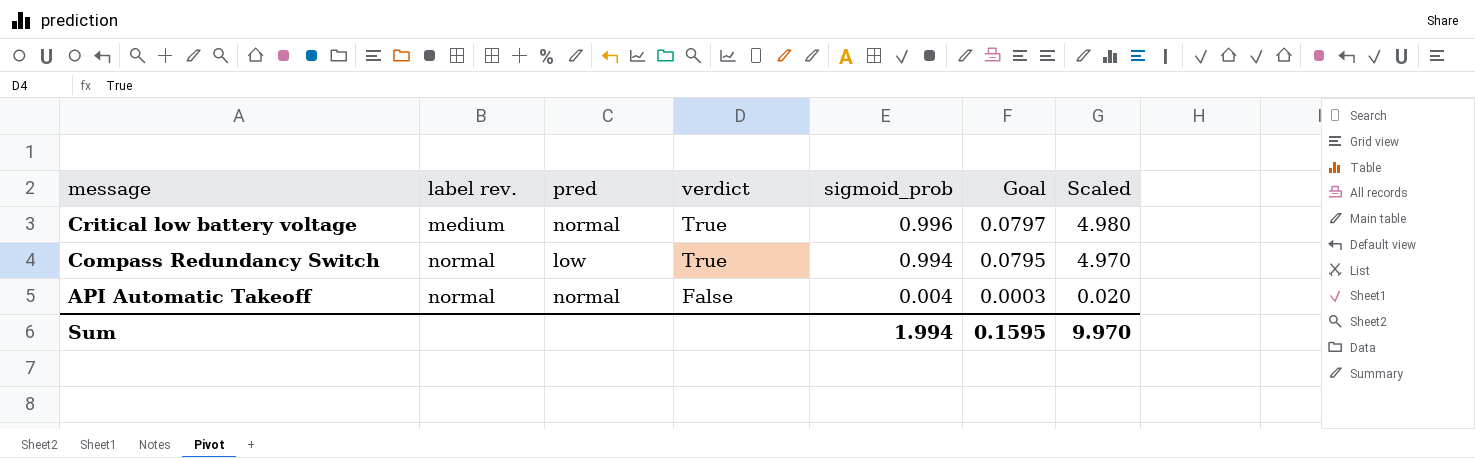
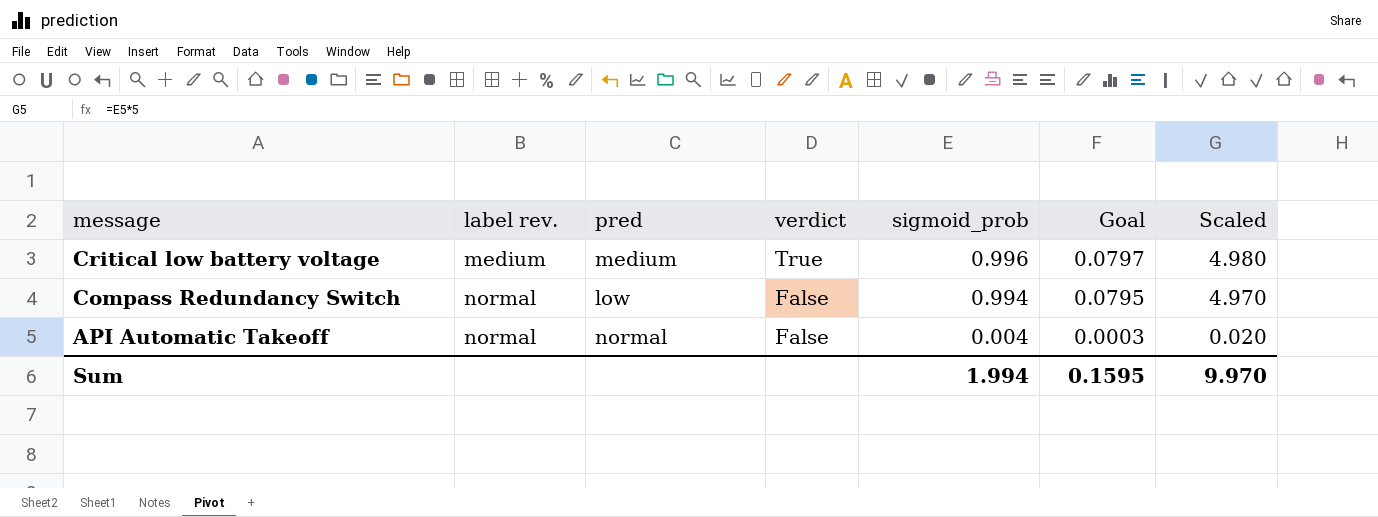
Critical low battery voltage | pred: normal -> medium
Compass Redundancy Switch | verdict: True -> False

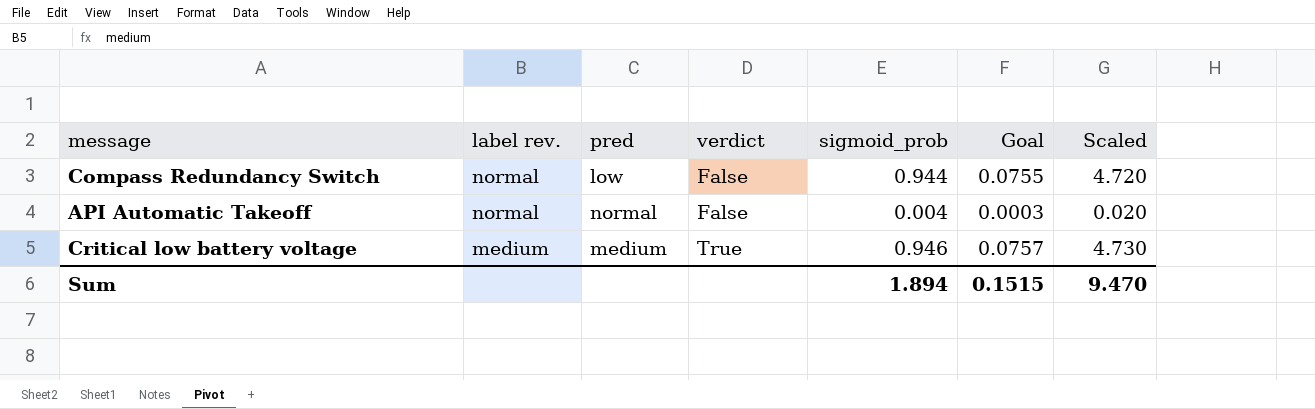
row order: message descending -> label rev. descending
Compass Redundancy Switch | sigmoid_prob: 0.994 -> 0.944
Compass Redundancy Switch | Goal: 0.0795 -> 0.0755
Compass Redundancy Switch | Scaled: 4.970 -> 4.720
Critical low battery voltage | sigmoid_prob: 0.996 -> 0.946
Critical low battery voltage | Goal: 0.0797 -> 0.0757
Critical low battery voltage | Scaled: 4.980 -> 4.730
Sum | sigmoid_prob: 1.994 -> 1.894
Sum | Goal: 0.1595 -> 0.1515
Sum | Scaled: 9.970 -> 9.470

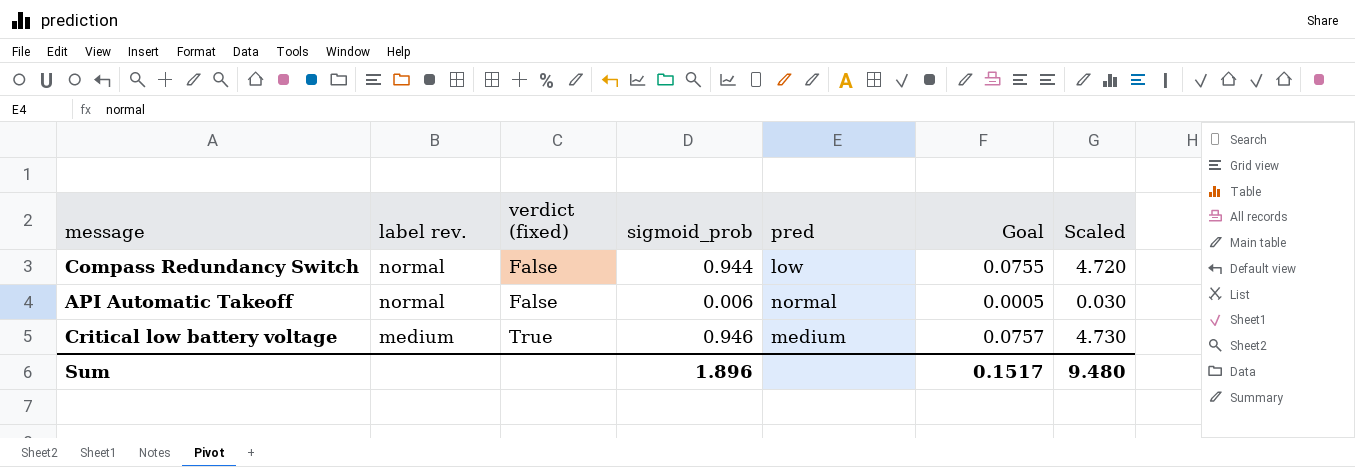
column name: verdict -> verdict (fixed)
column pred | position: 3 -> 5
API Automatic Takeoff | sigmoid_prob: 0.004 -> 0.006
API Automatic Takeoff | Goal: 0.0003 -> 0.0005
API Automatic Takeoff | Scaled: 0.020 -> 0.030
Sum | sigmoid_prob: 1.894 -> 1.896
Sum | Goal: 0.1515 -> 0.1517
Sum | Scaled: 9.470 -> 9.480

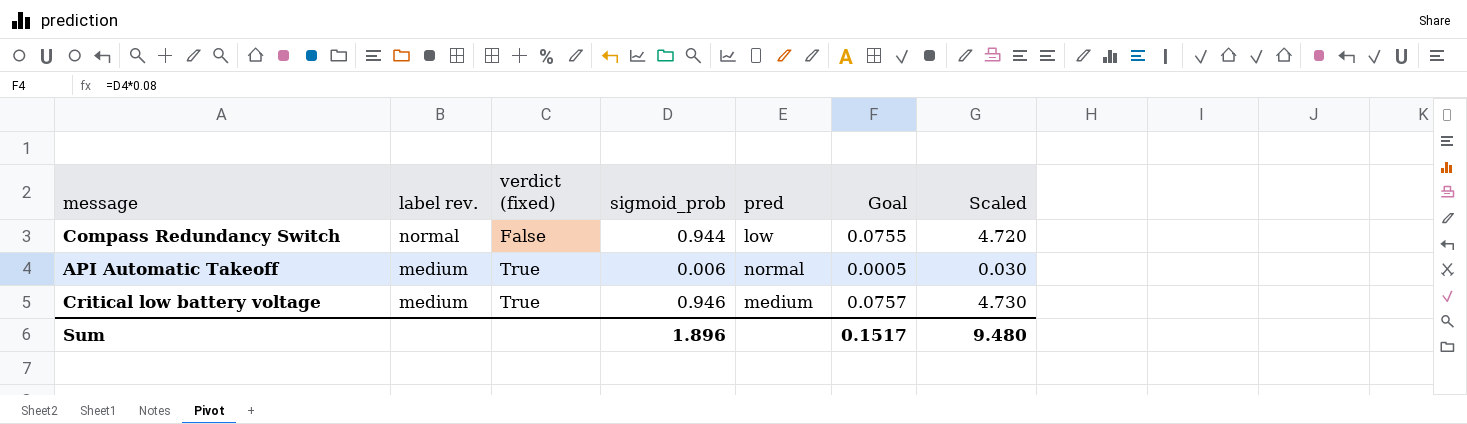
API Automatic Takeoff | label rev.: normal -> medium
API Automatic Takeoff | verdict (fixed): False -> True

